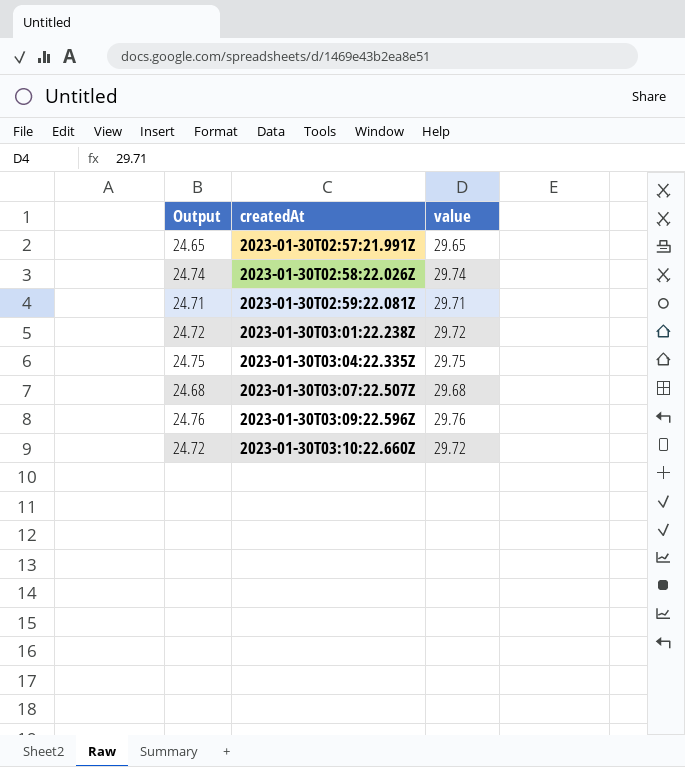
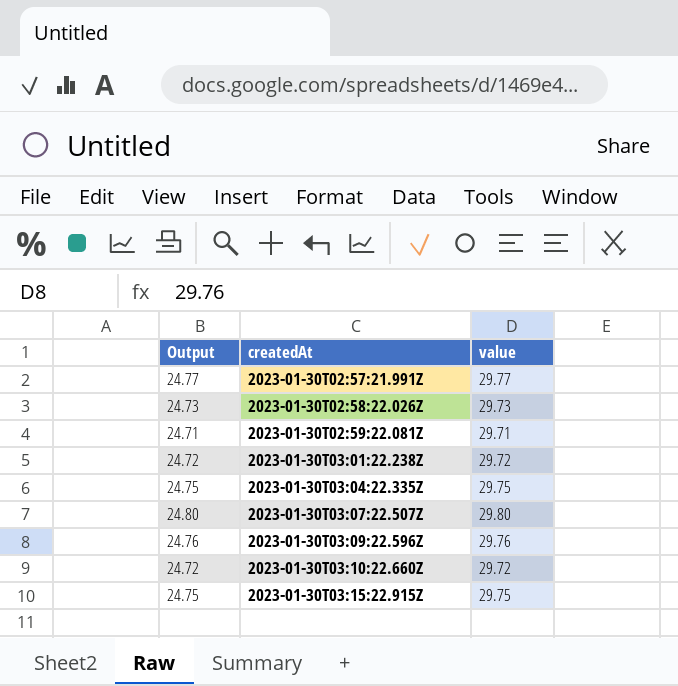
2023-01-30T02:57:21.991Z | Output: 24.65 -> 24.77
2023-01-30T02:57:21.991Z | value: 29.65 -> 29.77
2023-01-30T02:58:22.026Z | Output: 24.74 -> 24.73
2023-01-30T02:58:22.026Z | value: 29.74 -> 29.73
2023-01-30T03:07:22.507Z | Output: 24.68 -> 24.80
2023-01-30T03:07:22.507Z | value: 29.68 -> 29.80
row 2023-01-30T03:15:22.915Z: none -> 24.75 | 29.75

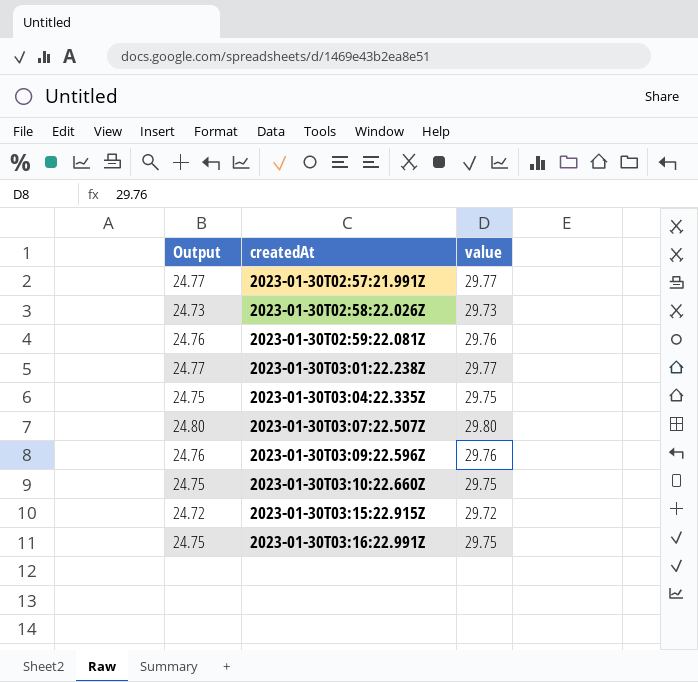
2023-01-30T02:59:22.081Z | Output: 24.71 -> 24.76
2023-01-30T02:59:22.081Z | value: 29.71 -> 29.76
2023-01-30T03:01:22.238Z | Output: 24.72 -> 24.77
2023-01-30T03:01:22.238Z | value: 29.72 -> 29.77
2023-01-30T03:10:22.660Z | Output: 24.72 -> 24.75
2023-01-30T03:10:22.660Z | value: 29.72 -> 29.75
2023-01-30T03:15:22.915Z | Output: 24.75 -> 24.72
2023-01-30T03:15:22.915Z | value: 29.75 -> 29.72
row 2023-01-30T03:16:22.991Z: none -> 24.75 | 29.75

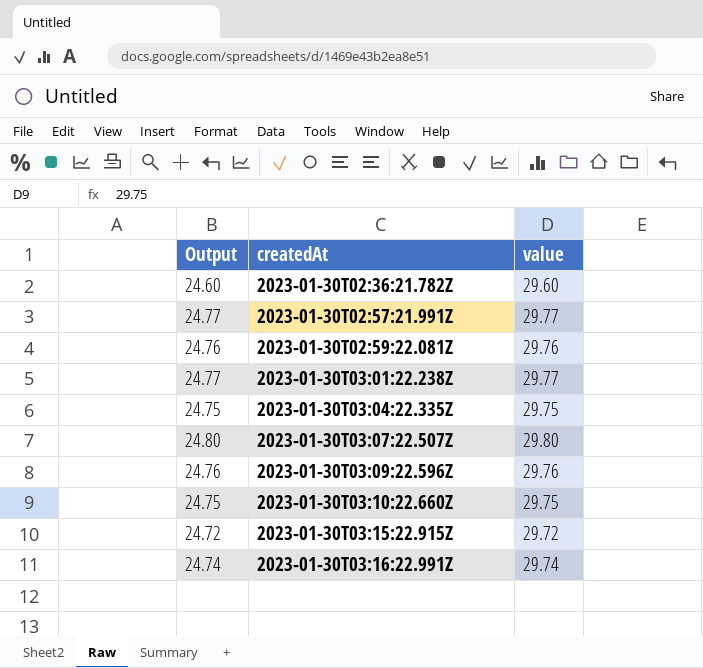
row 2023-01-30T02:58:22.026Z: 24.73 | 29.73 -> none
row 2023-01-30T02:36:21.782Z: none -> 24.60 | 29.60
2023-01-30T03:16:22.991Z | Output: 24.75 -> 24.74
2023-01-30T03:16:22.991Z | value: 29.75 -> 29.74

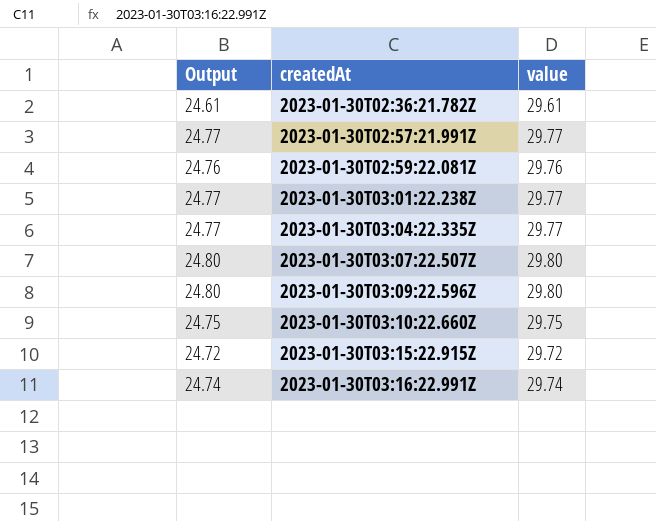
2023-01-30T02:36:21.782Z | Output: 24.60 -> 24.61
2023-01-30T02:36:21.782Z | value: 29.60 -> 29.61
2023-01-30T03:04:22.335Z | Output: 24.75 -> 24.77
2023-01-30T03:04:22.335Z | value: 29.75 -> 29.77
2023-01-30T03:09:22.596Z | Output: 24.76 -> 24.80
2023-01-30T03:09:22.596Z | value: 29.76 -> 29.80

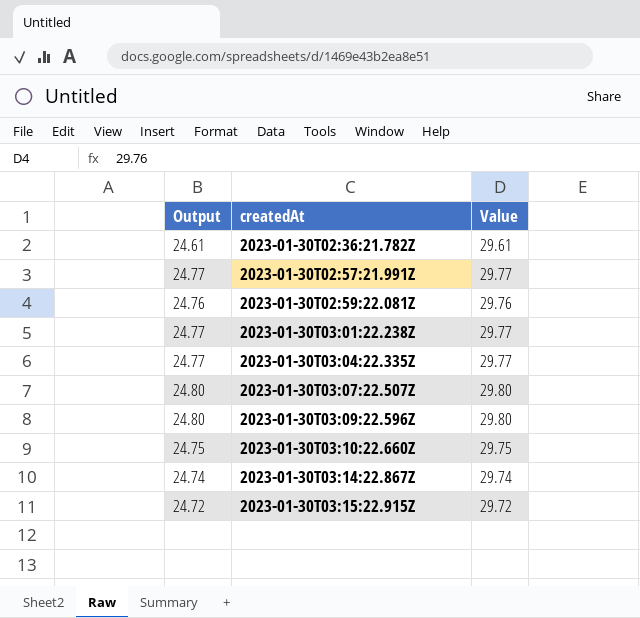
column name: value -> Value
row 2023-01-30T03:16:22.991Z: 24.74 | 29.74 -> none
row 2023-01-30T03:14:22.867Z: none -> 24.74 | 29.74

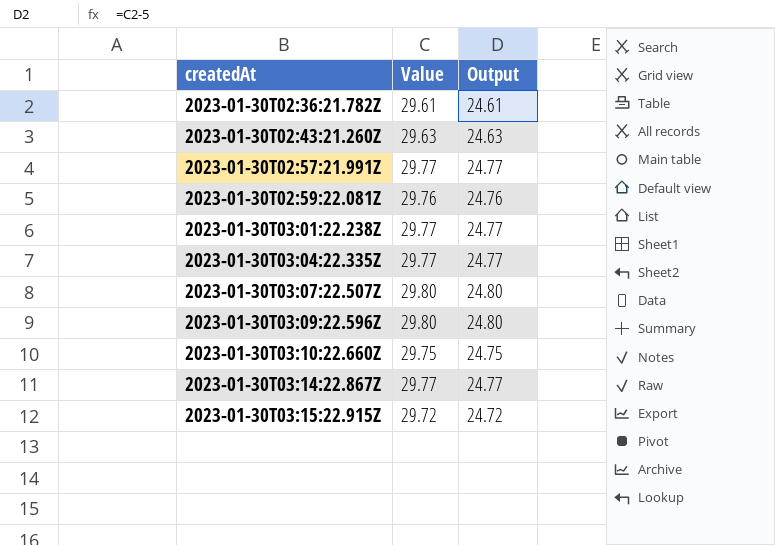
column Output | position: 1 -> 3
row 2023-01-30T02:43:21.260Z: none -> 29.63 | 24.63
2023-01-30T03:14:22.867Z | Value: 29.74 -> 29.77
2023-01-30T03:14:22.867Z | Output: 24.74 -> 24.77

